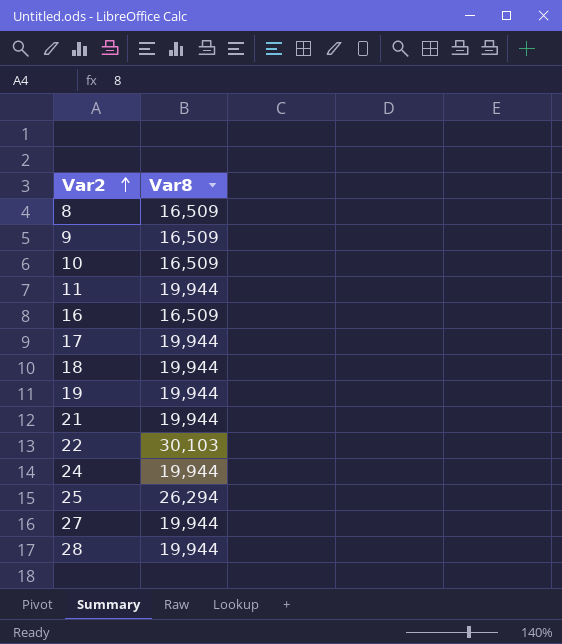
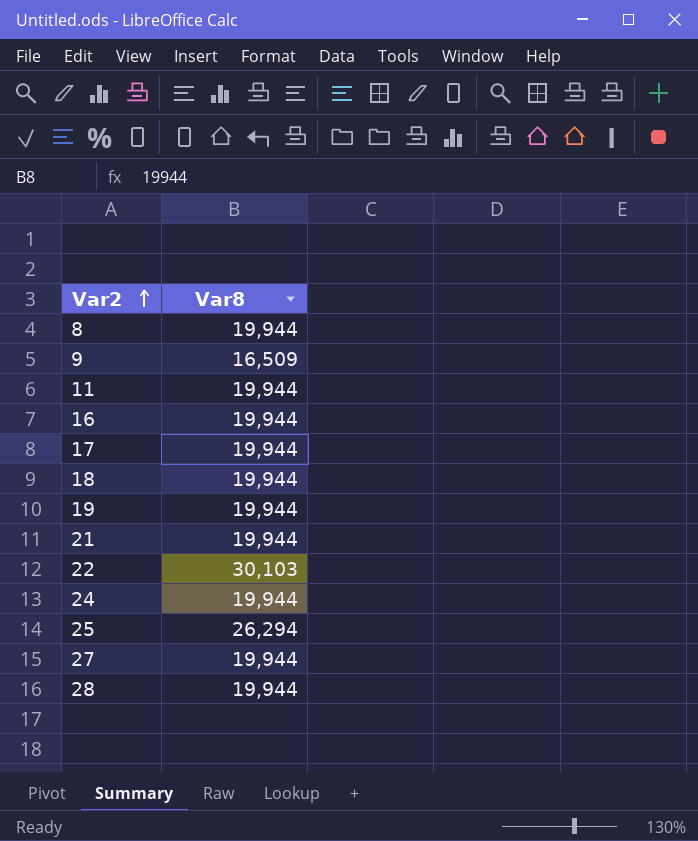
row 10: 16,509 -> none
8 | Var8: 16,509 -> 19,944
16 | Var8: 16,509 -> 19,944

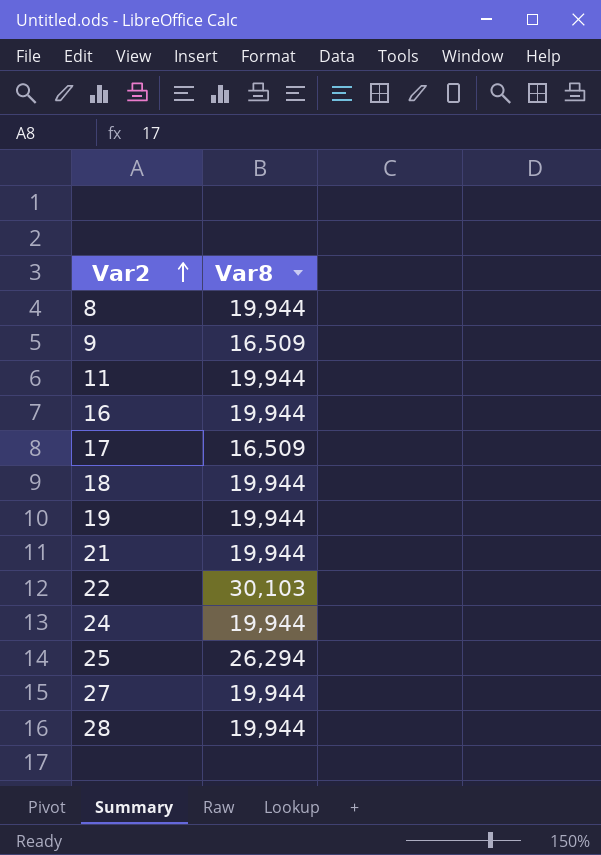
17 | Var8: 19,944 -> 16,509

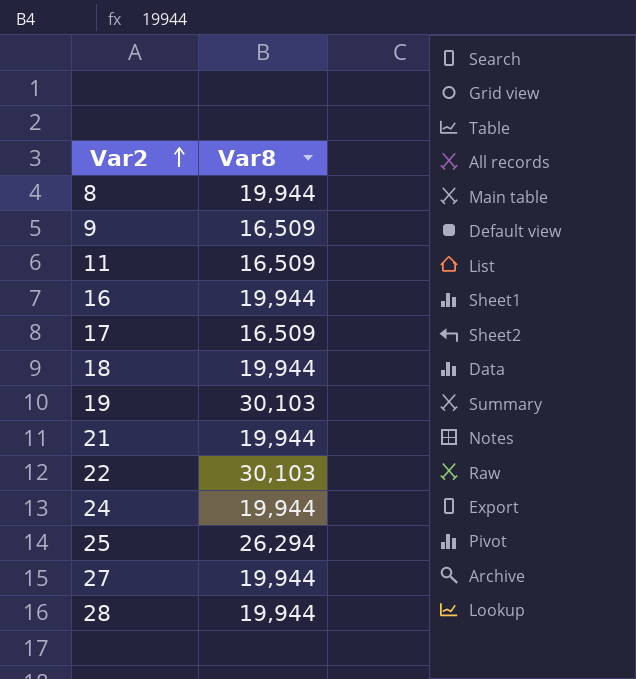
11 | Var8: 19,944 -> 16,509
19 | Var8: 19,944 -> 30,103

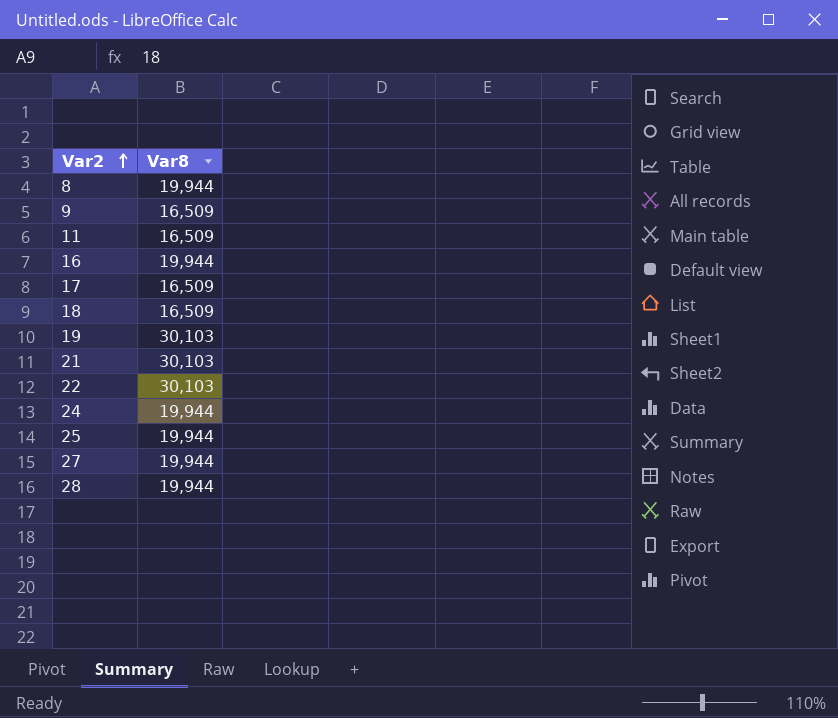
18 | Var8: 19,944 -> 16,509
21 | Var8: 19,944 -> 30,103
25 | Var8: 26,294 -> 19,944

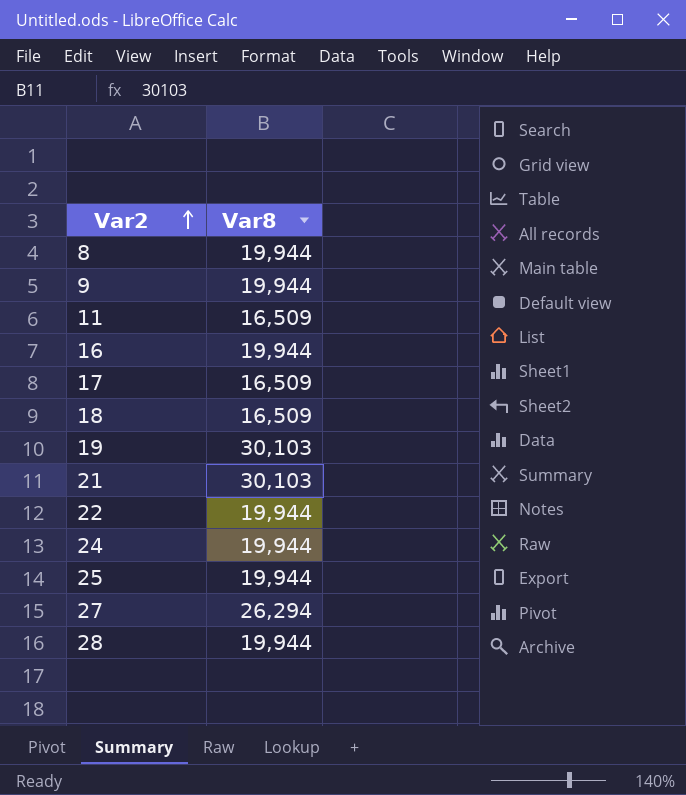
9 | Var8: 16,509 -> 19,944
22 | Var8: 30,103 -> 19,944
27 | Var8: 19,944 -> 26,294

